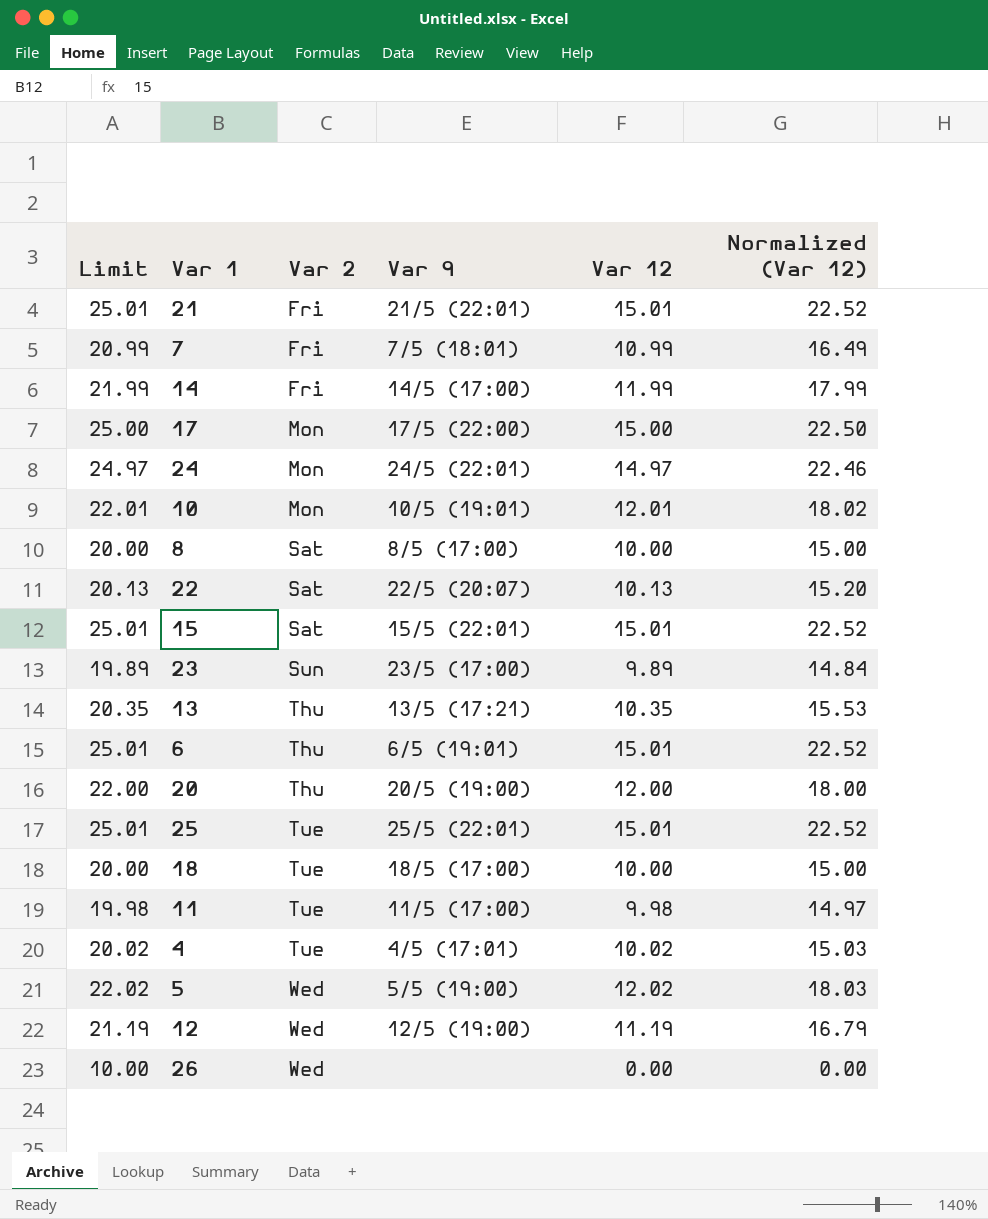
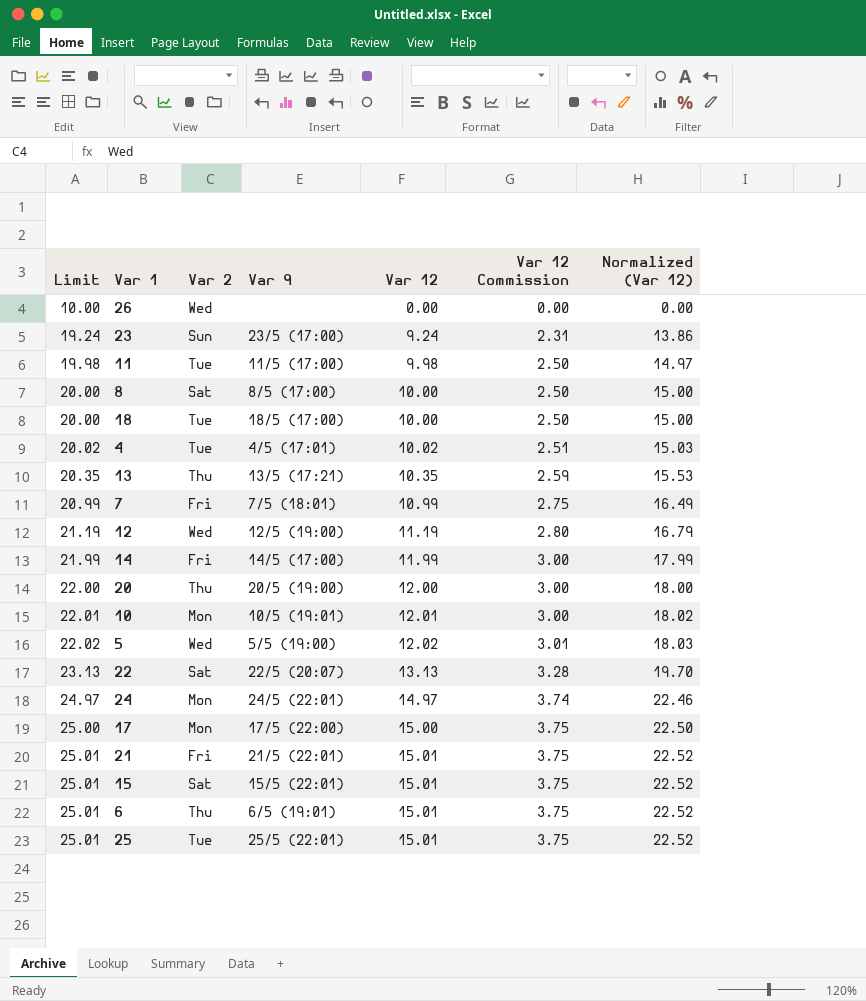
row order: Var 2 ascending -> Limit ascending
column Var 12 Commission | formula: none -> [Var 12] * 0.25
23 | Limit: 19.89 -> 19.24
23 | Var 12: 9.89 -> 9.24
23 | Normalized (Var 12): 14.84 -> 13.86
22 | Limit: 20.13 -> 23.13
22 | Var 12: 10.13 -> 13.13
22 | Normalized (Var 12): 15.20 -> 19.70

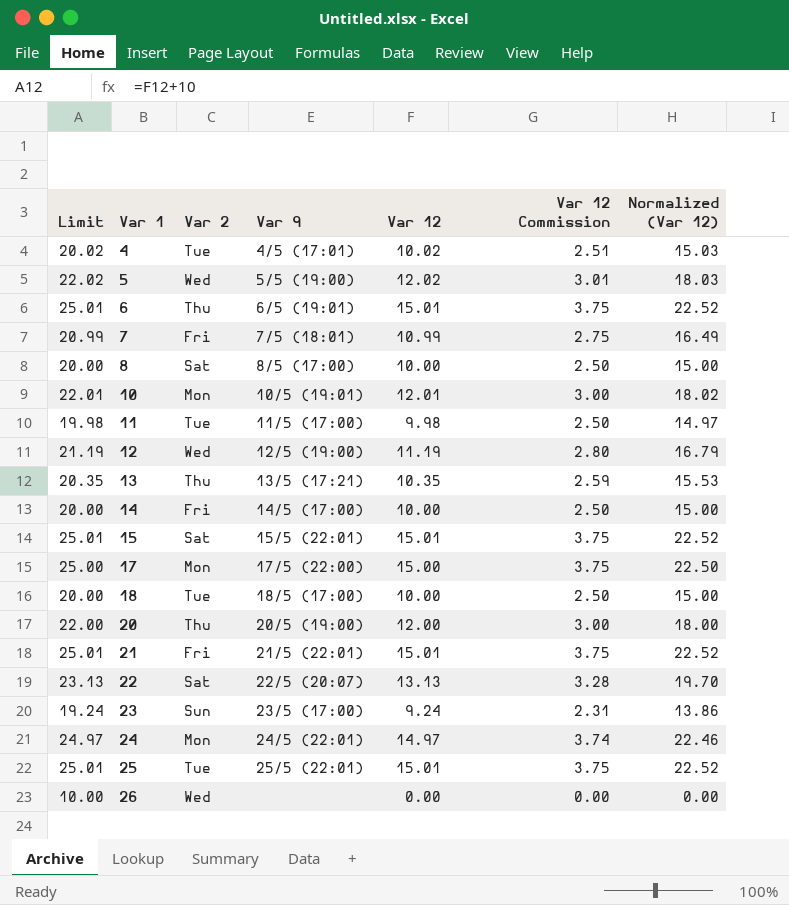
row order: Limit ascending -> Var 1 ascending
14 | Limit: 21.99 -> 20.00
14 | Var 12: 11.99 -> 10.00
14 | Var 12 Commission: 3.00 -> 2.50
14 | Normalized (Var 12): 17.99 -> 15.00

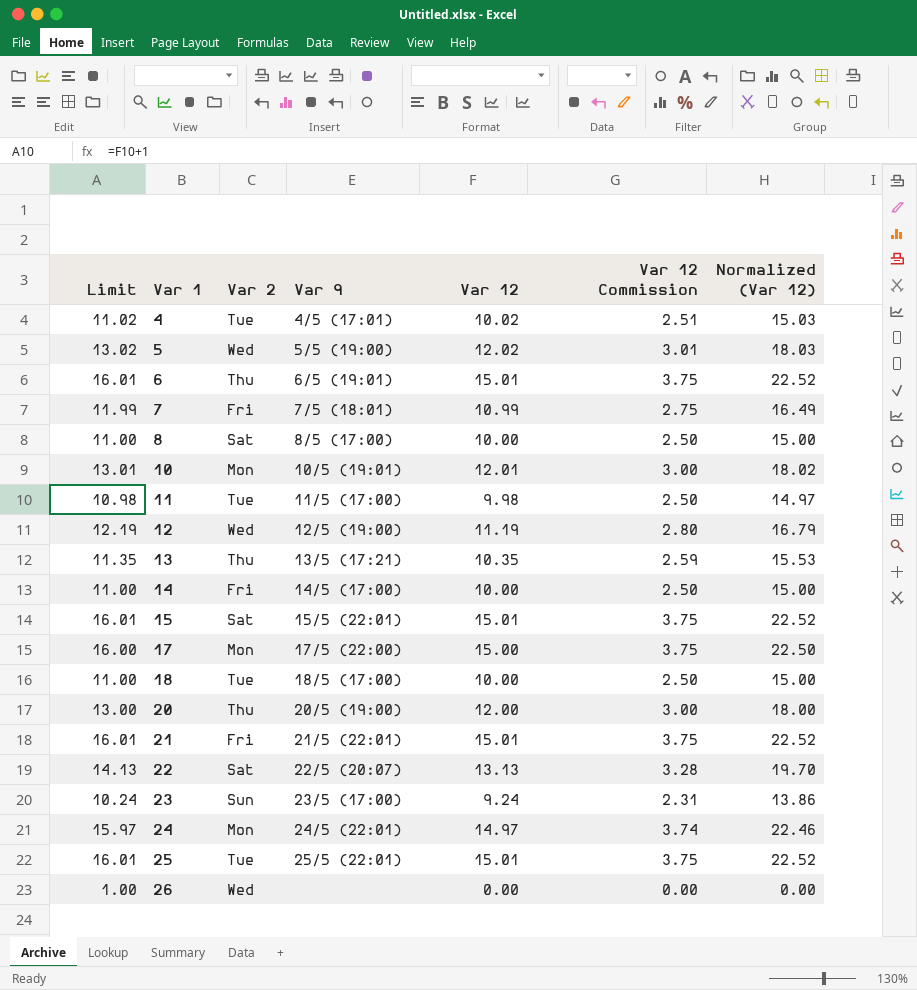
column Limit | formula: [Var 12] + 10 -> [Var 12] + 1

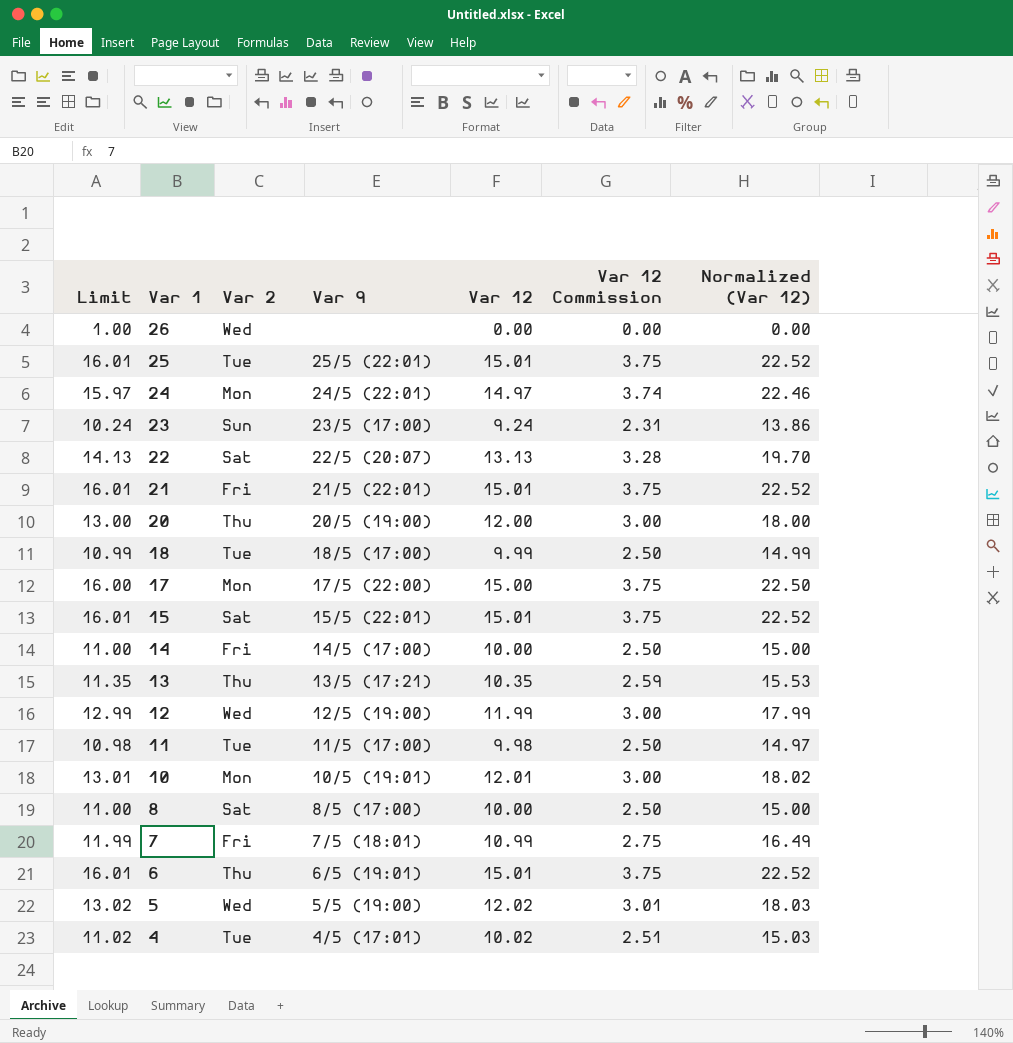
row order: Var 1 ascending -> Var 1 descending
18 | Limit: 11.00 -> 10.99
18 | Var 12: 10.00 -> 9.99
18 | Normalized (Var 12): 15.00 -> 14.99
12 | Limit: 12.19 -> 12.99
12 | Var 12: 11.19 -> 11.99
12 | Var 12 Commission: 2.80 -> 3.00
12 | Normalized (Var 12): 16.79 -> 17.99

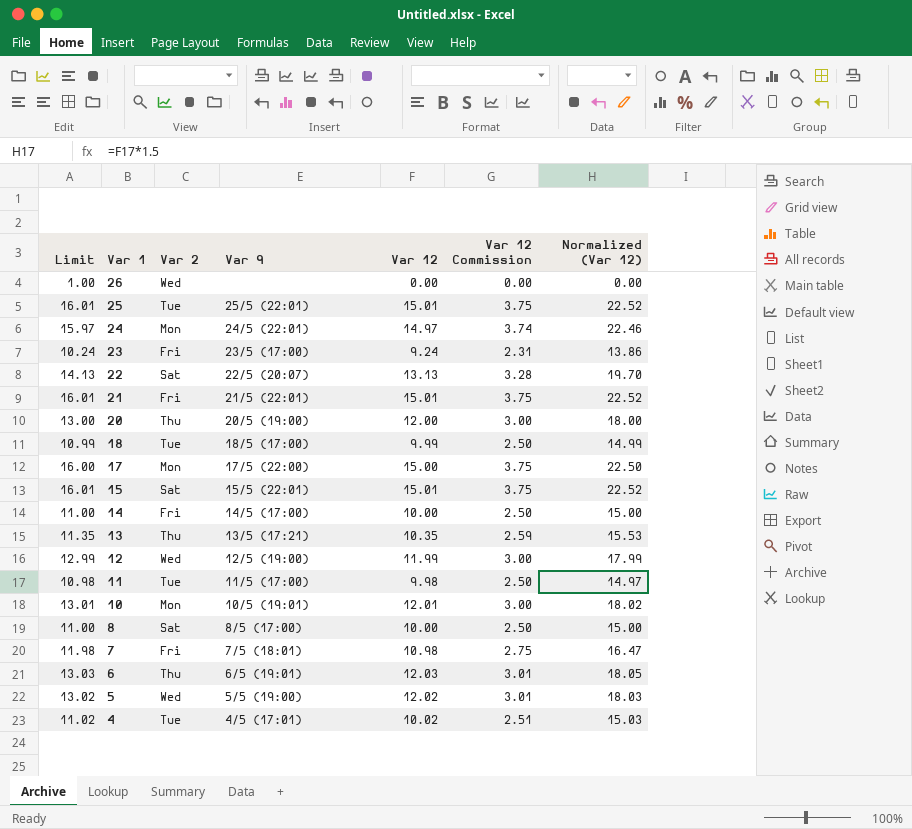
23 | Var 2: Sun -> Fri
7 | Limit: 11.99 -> 11.98
7 | Var 12: 10.99 -> 10.98
7 | Normalized (Var 12): 16.49 -> 16.47
6 | Limit: 16.01 -> 13.03
6 | Var 12: 15.01 -> 12.03
6 | Var 12 Commission: 3.75 -> 3.01
6 | Normalized (Var 12): 22.52 -> 18.05

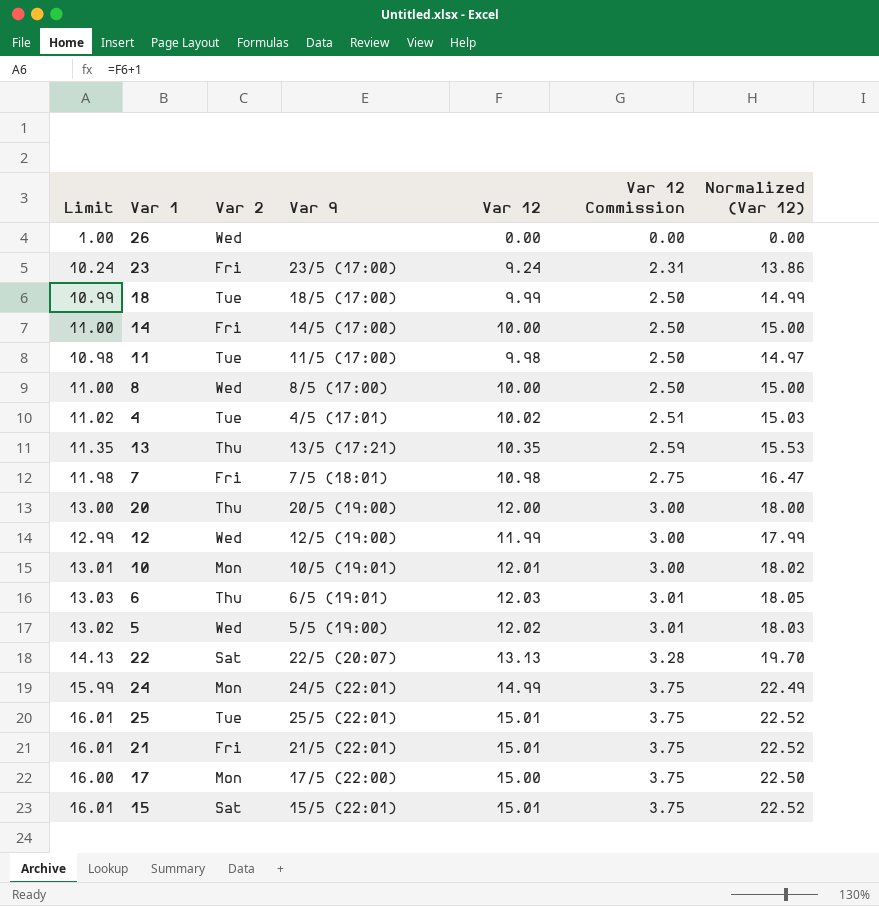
row order: Var 1 descending -> Var 12 Commission ascending
8 | Var 2: Sat -> Wed
24 | Limit: 15.97 -> 15.99
24 | Var 12: 14.97 -> 14.99
24 | Var 12 Commission: 3.74 -> 3.75
24 | Normalized (Var 12): 22.46 -> 22.49

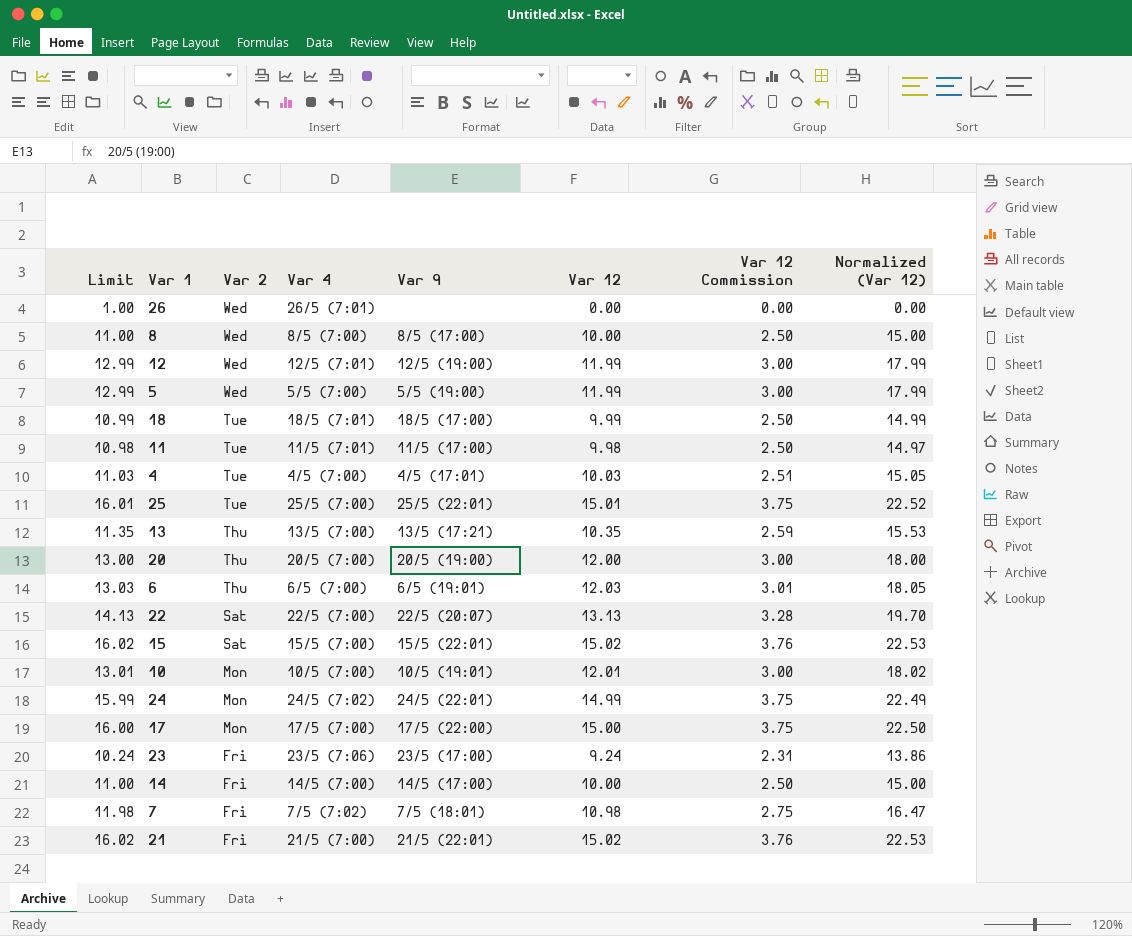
row order: Var 12 Commission ascending -> Var 2 descending
column Var 4 | position: none -> 4
5 | Limit: 13.02 -> 12.99
5 | Var 12: 12.02 -> 11.99
5 | Var 12 Commission: 3.01 -> 3.00
5 | Normalized (Var 12): 18.03 -> 17.99
4 | Limit: 11.02 -> 11.03
4 | Var 12: 10.02 -> 10.03
4 | Normalized (Var 12): 15.03 -> 15.05
15 | Limit: 16.01 -> 16.02
15 | Var 12: 15.01 -> 15.02
15 | Var 12 Commission: 3.75 -> 3.76
15 | Normalized (Var 12): 22.52 -> 22.53
21 | Limit: 16.01 -> 16.02
21 | Var 12: 15.01 -> 15.02
21 | Var 12 Commission: 3.75 -> 3.76
21 | Normalized (Var 12): 22.52 -> 22.53

